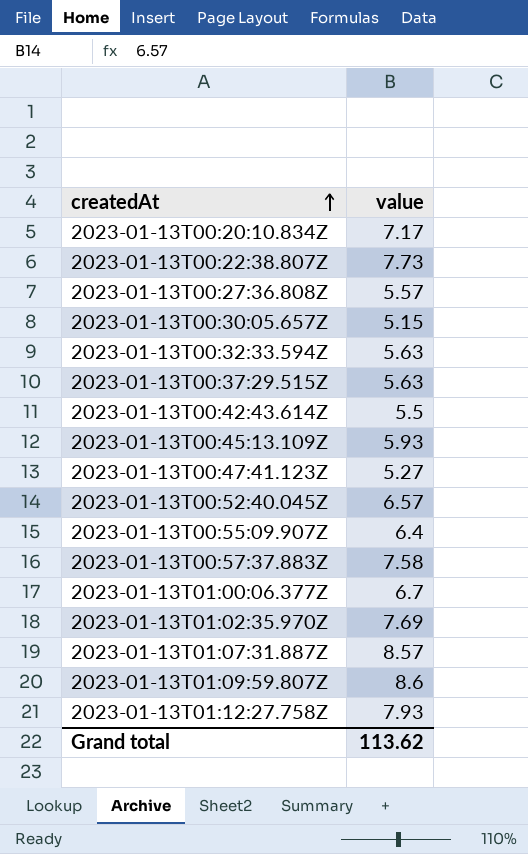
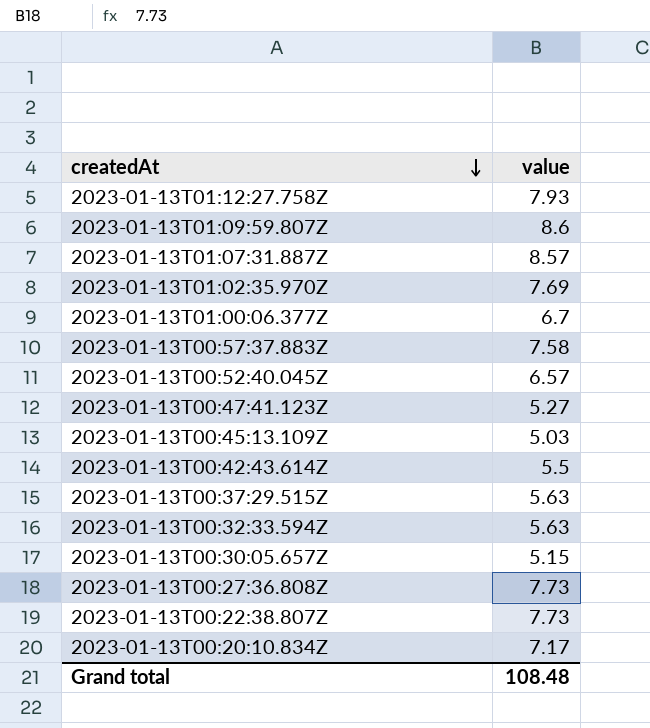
row order: createdAt ascending -> createdAt descending
row 2023-01-13T00:55:09.907Z: 6.4 -> none
2023-01-13T00:45:13.109Z | value: 5.93 -> 5.03
2023-01-13T00:27:36.808Z | value: 5.57 -> 7.73
Grand total | value: 113.62 -> 108.48

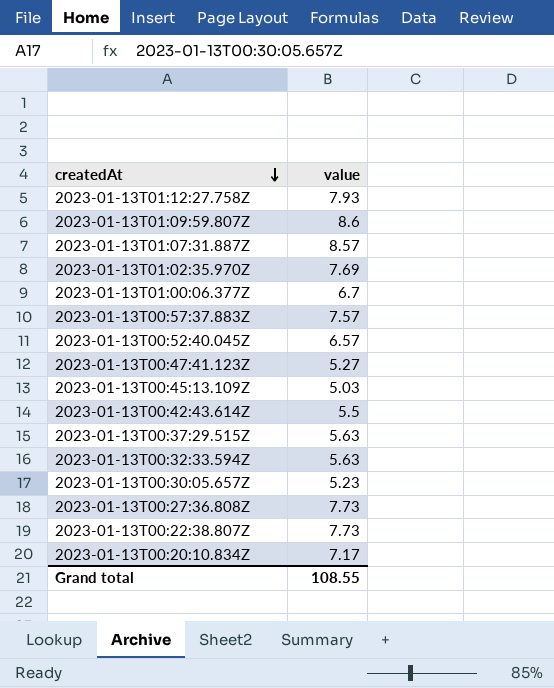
2023-01-13T00:57:37.883Z | value: 7.58 -> 7.57
2023-01-13T00:30:05.657Z | value: 5.15 -> 5.23
Grand total | value: 108.48 -> 108.55

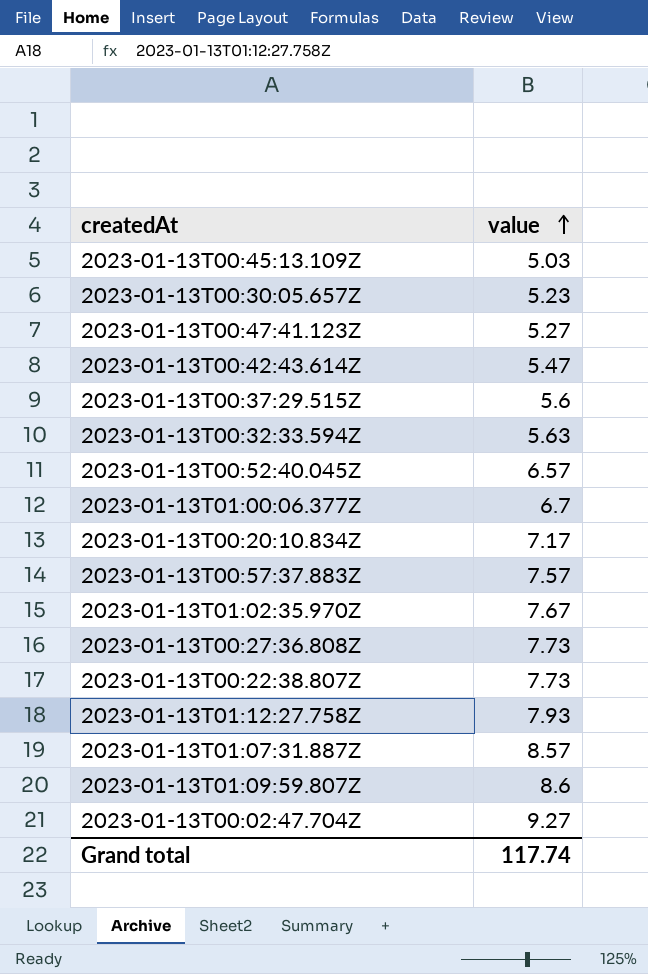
row order: createdAt descending -> value ascending
2023-01-13T00:42:43.614Z | value: 5.5 -> 5.47
2023-01-13T00:37:29.515Z | value: 5.63 -> 5.6
2023-01-13T01:02:35.970Z | value: 7.69 -> 7.67
row 2023-01-13T00:02:47.704Z: none -> 9.27
Grand total | value: 108.55 -> 117.74

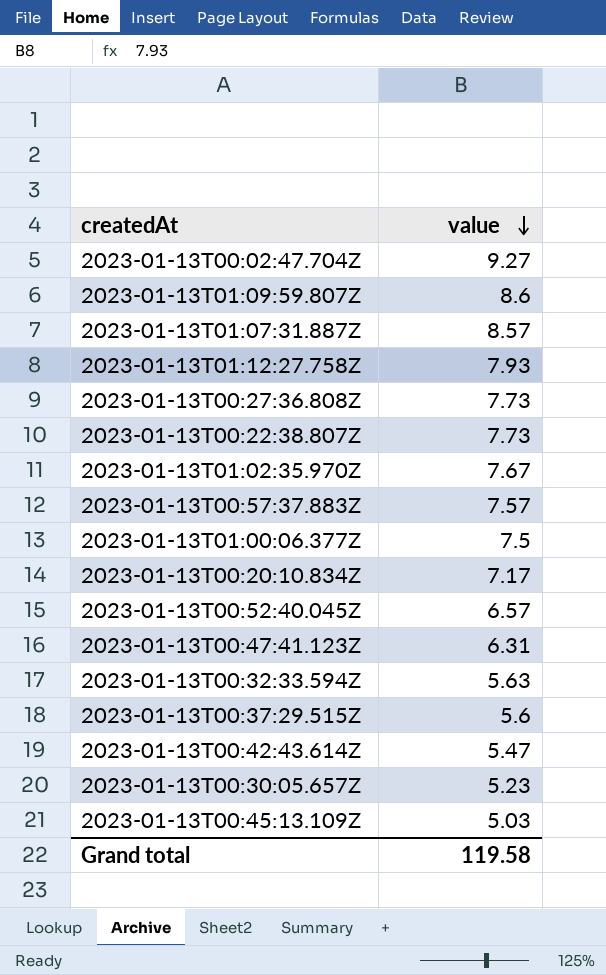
row order: value ascending -> value descending
2023-01-13T01:00:06.377Z | value: 6.7 -> 7.5
2023-01-13T00:47:41.123Z | value: 5.27 -> 6.31
Grand total | value: 117.74 -> 119.58

